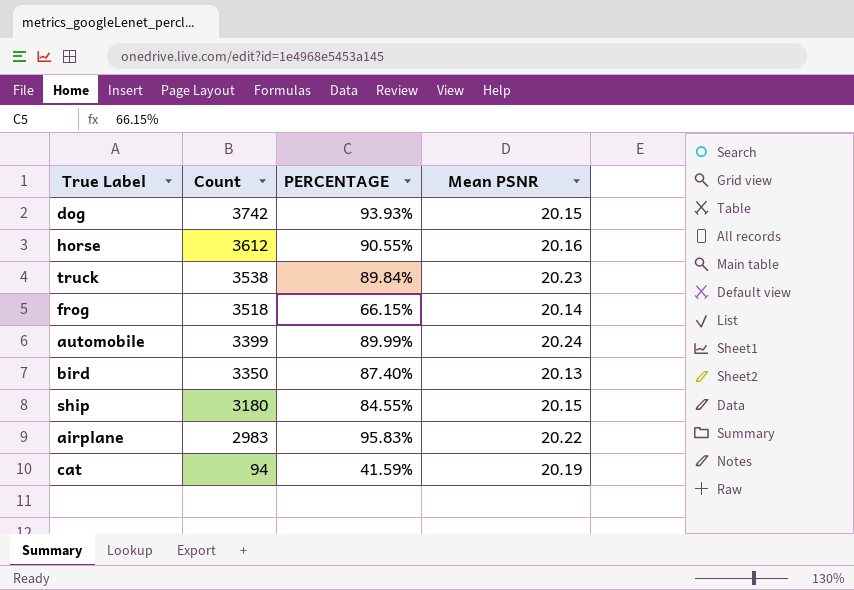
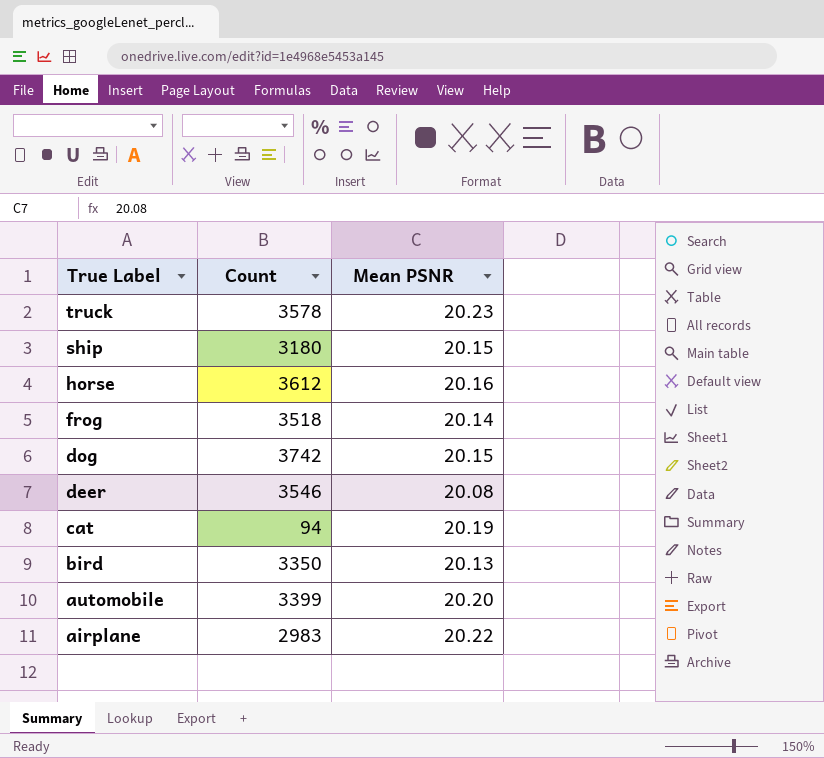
row order: Count descending -> True Label descending
column PERCENTAGE | position: 3 -> none
truck | Count: 3538 -> 3578
row deer: none -> 3546 | 20.08
automobile | Mean PSNR: 20.24 -> 20.20

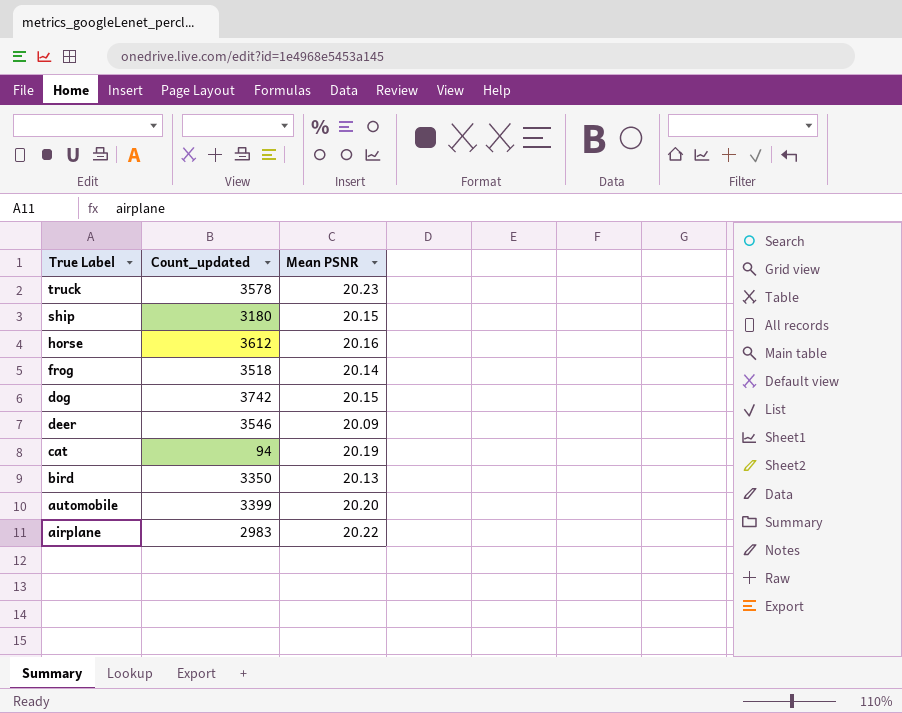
column name: Count -> Count_updated
deer | Mean PSNR: 20.08 -> 20.09

